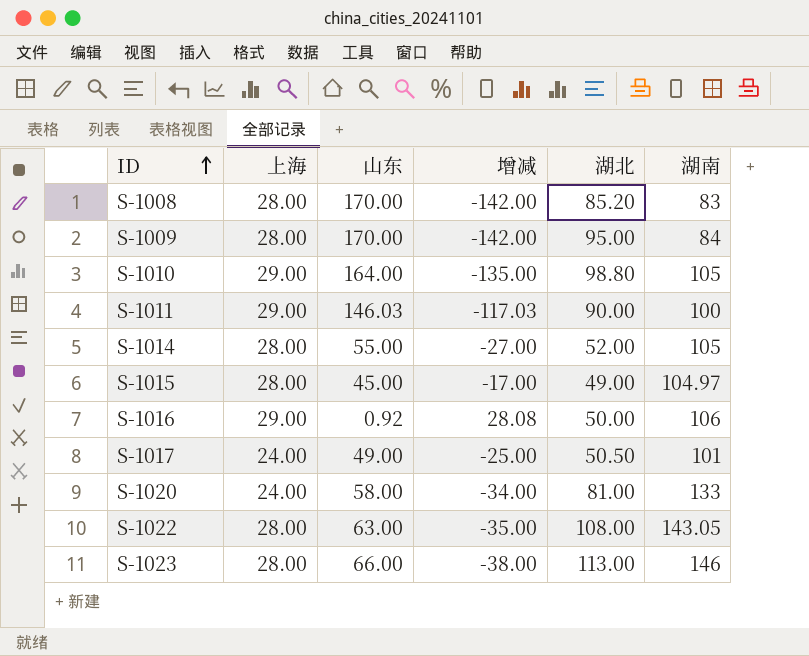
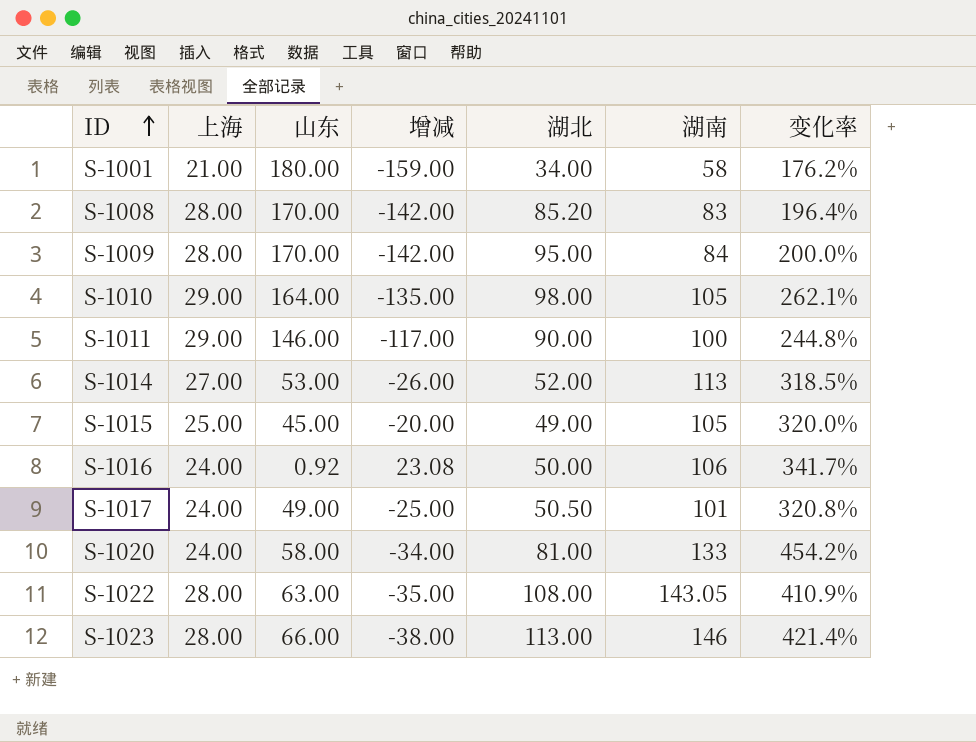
column 变化率 | formula: none -> ([湖南] - [上海]) / [上海]
row S-1001: none -> 21.00 | 180.00 | -159.00 | 34.00 | 58 | 176.2%
S-1010 | 湖北: 98.80 -> 98.00
S-1011 | 山东: 146.03 -> 146.00
S-1011 | 增减: -117.03 -> -117.00
S-1014 | 上海: 28.00 -> 27.00
S-1014 | 山东: 55.00 -> 53.00
S-1014 | 增减: -27.00 -> -26.00
S-1014 | 湖南: 105 -> 113
S-1015 | 上海: 28.00 -> 25.00
S-1015 | 增减: -17.00 -> -20.00
S-1015 | 湖南: 104.97 -> 105
S-1016 | 上海: 29.00 -> 24.00
S-1016 | 增减: 28.08 -> 23.08

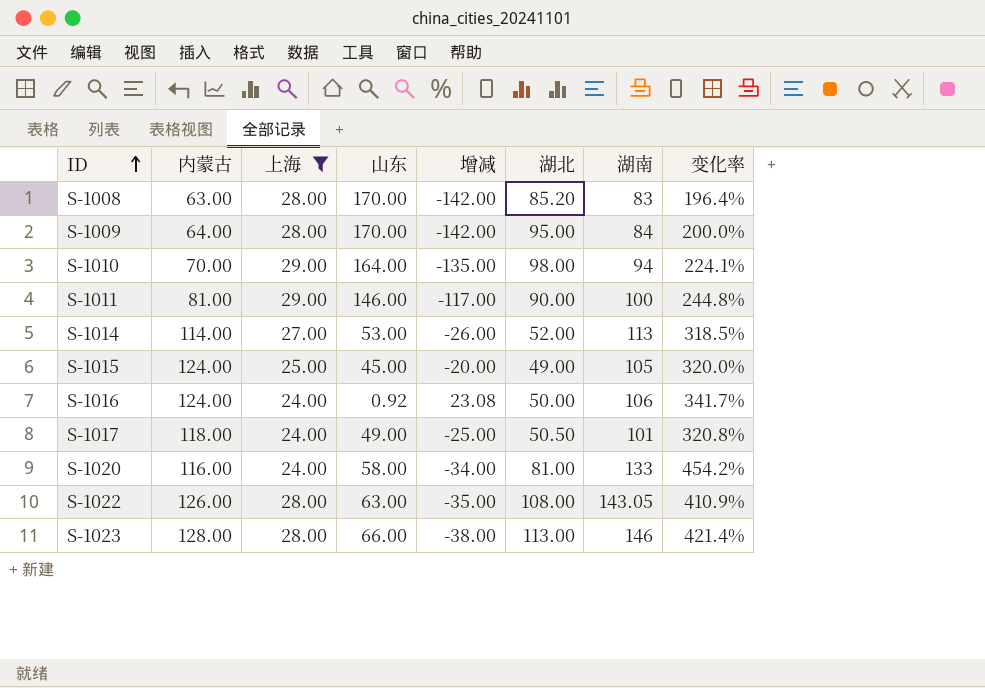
filter: none -> 上海 != 21.00
column 内蒙古 | position: none -> 2
S-1010 | 湖南: 105 -> 94
S-1010 | 变化率: 262.1% -> 224.1%

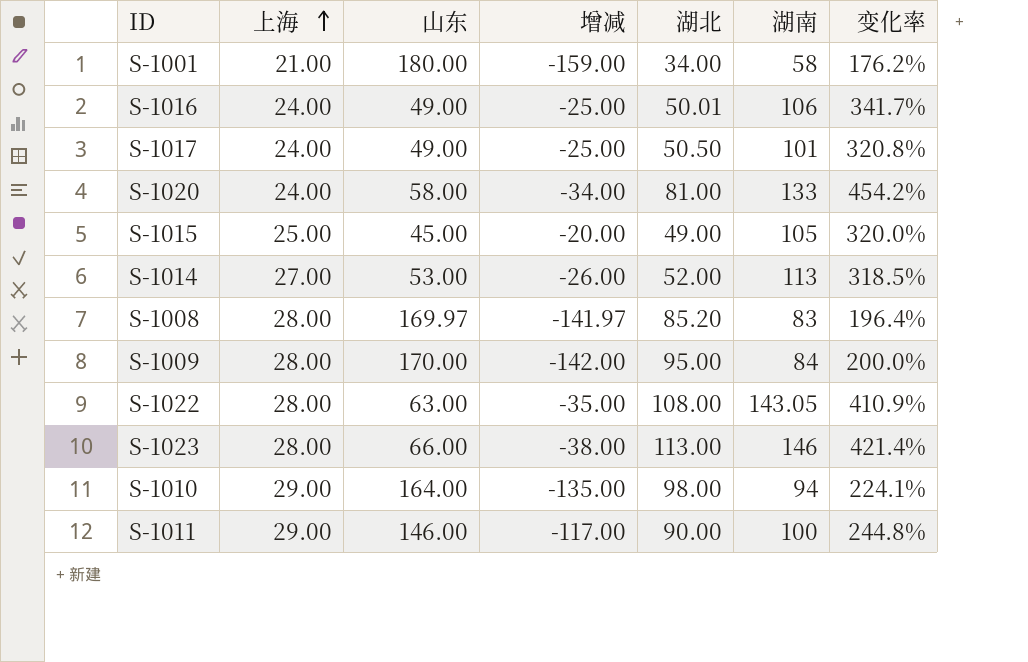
filter: 上海 != 21.00 -> none
row order: ID ascending -> 上海 ascending
column 内蒙古 | position: 2 -> none
S-1016 | 山东: 0.92 -> 49.00
S-1016 | 增减: 23.08 -> -25.00
S-1016 | 湖北: 50.00 -> 50.01
S-1008 | 山东: 170.00 -> 169.97
S-1008 | 增减: -142.00 -> -141.97

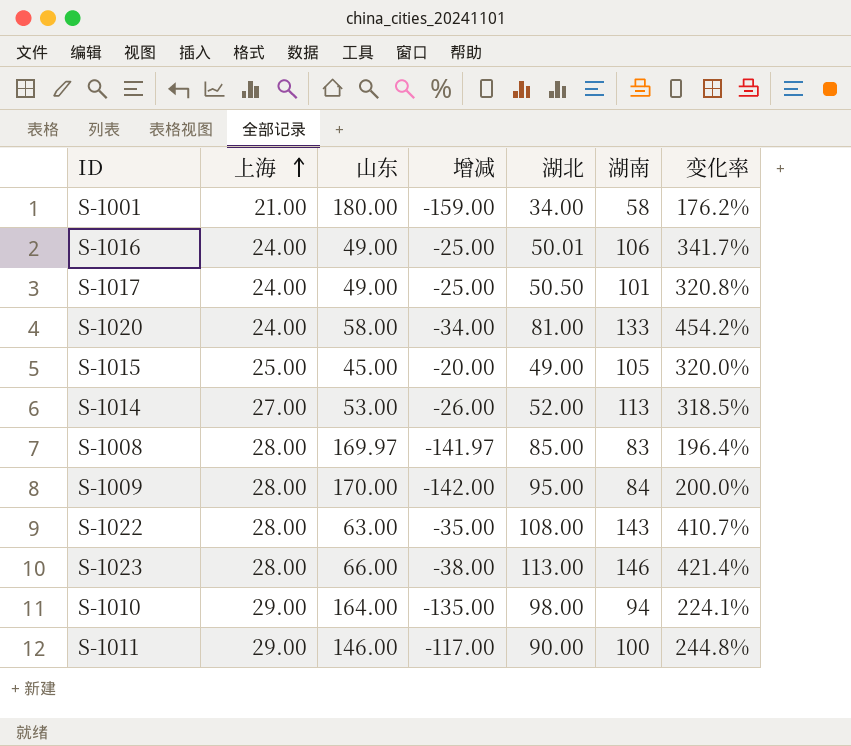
S-1008 | 湖北: 85.20 -> 85.00
S-1022 | 湖南: 143.05 -> 143
S-1022 | 变化率: 410.9% -> 410.7%

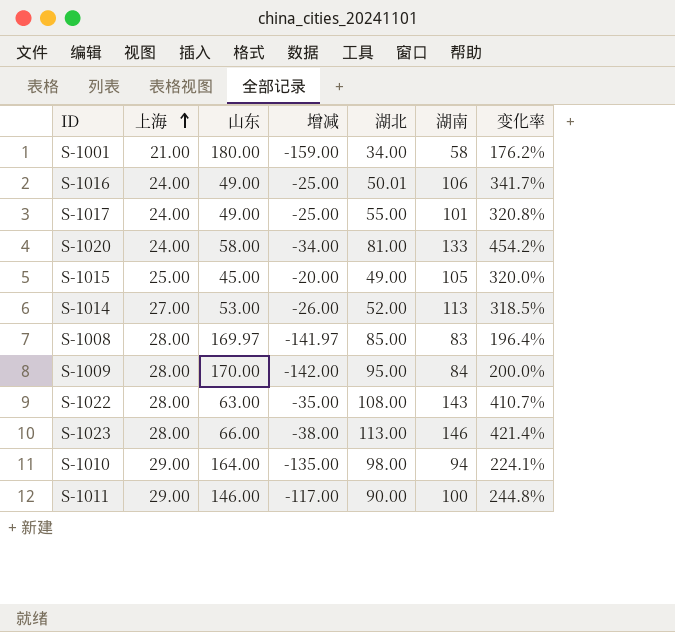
S-1017 | 湖北: 50.50 -> 55.00

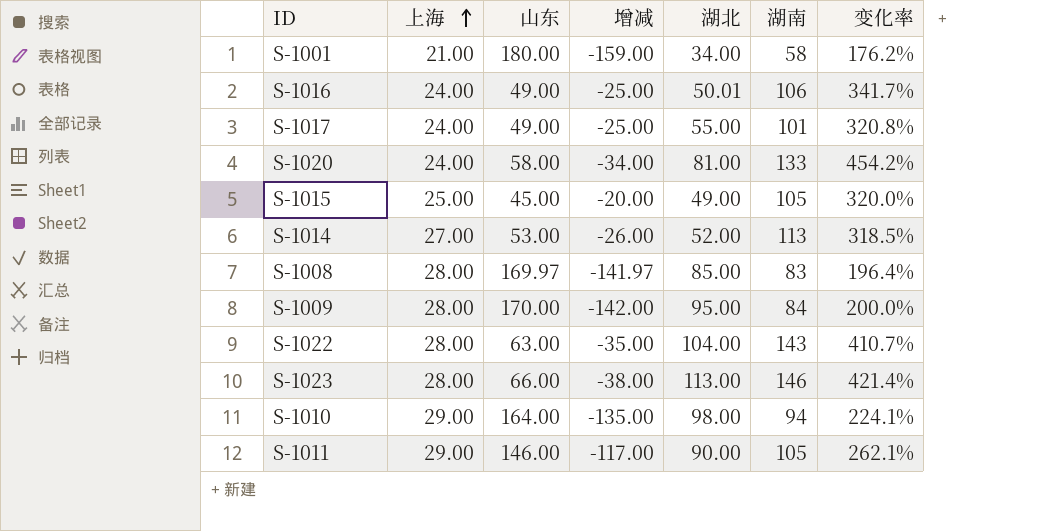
S-1022 | 湖北: 108.00 -> 104.00
S-1011 | 湖南: 100 -> 105
S-1011 | 变化率: 244.8% -> 262.1%

